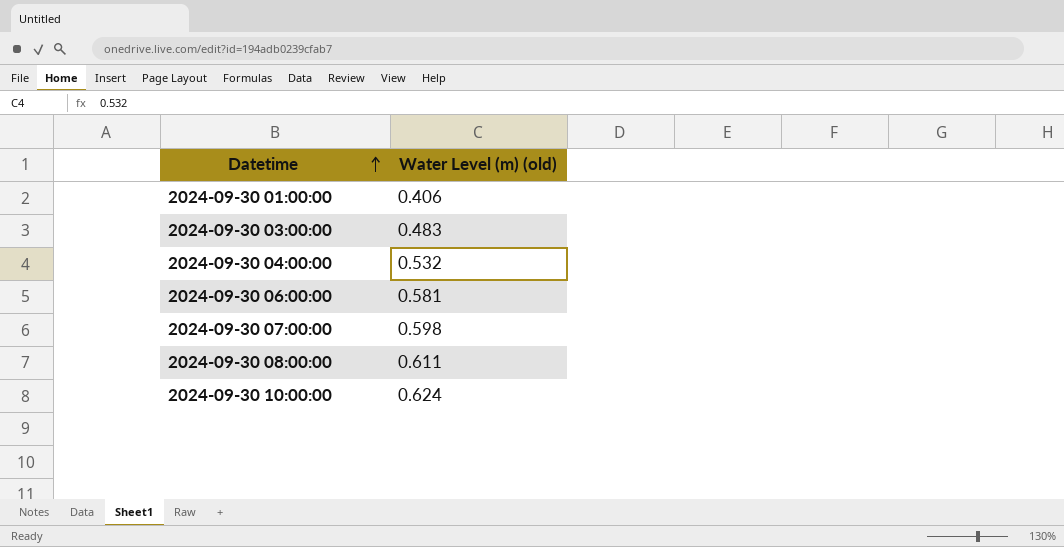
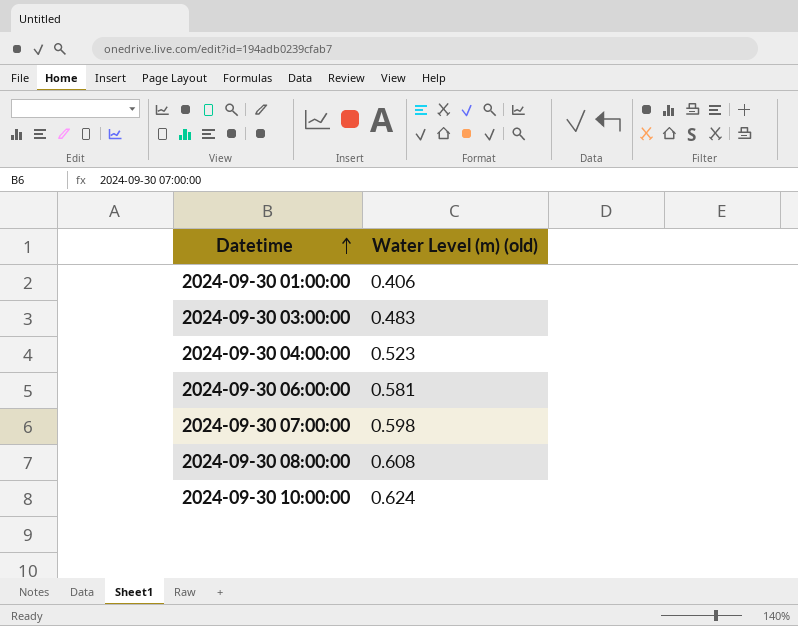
2024-09-30 04:00:00 | Water Level (m) (old): 0.532 -> 0.523
2024-09-30 08:00:00 | Water Level (m) (old): 0.611 -> 0.608

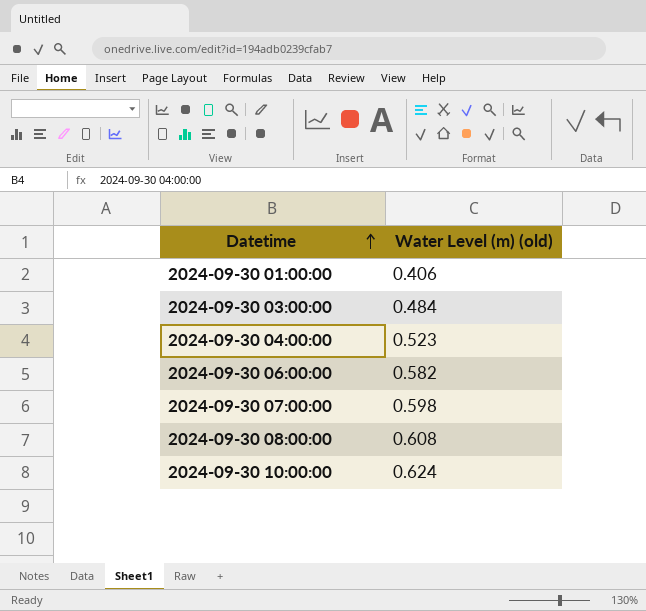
2024-09-30 03:00:00 | Water Level (m) (old): 0.483 -> 0.484
2024-09-30 06:00:00 | Water Level (m) (old): 0.581 -> 0.582

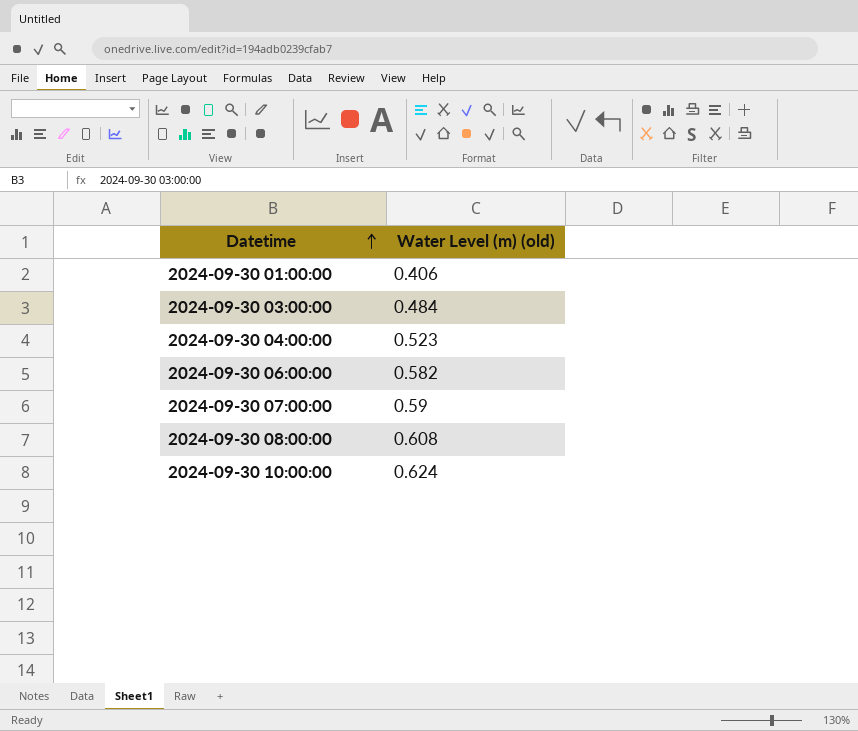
2024-09-30 07:00:00 | Water Level (m) (old): 0.598 -> 0.59

